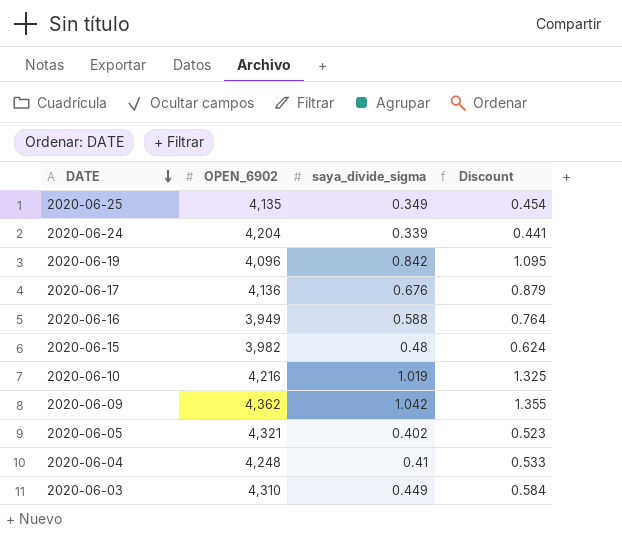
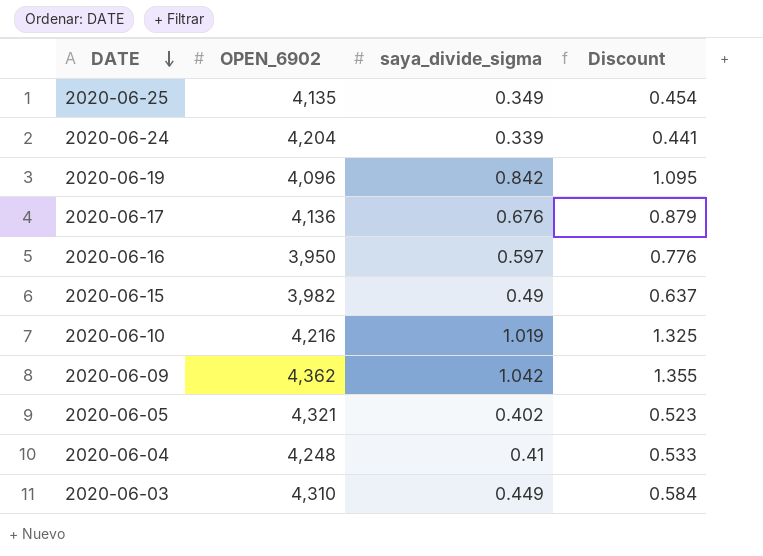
2020-06-16 | OPEN_6902: 3,949 -> 3,950
2020-06-16 | saya_divide_sigma: 0.588 -> 0.597
2020-06-16 | Discount: 0.764 -> 0.776
2020-06-15 | saya_divide_sigma: 0.48 -> 0.49
2020-06-15 | Discount: 0.624 -> 0.637

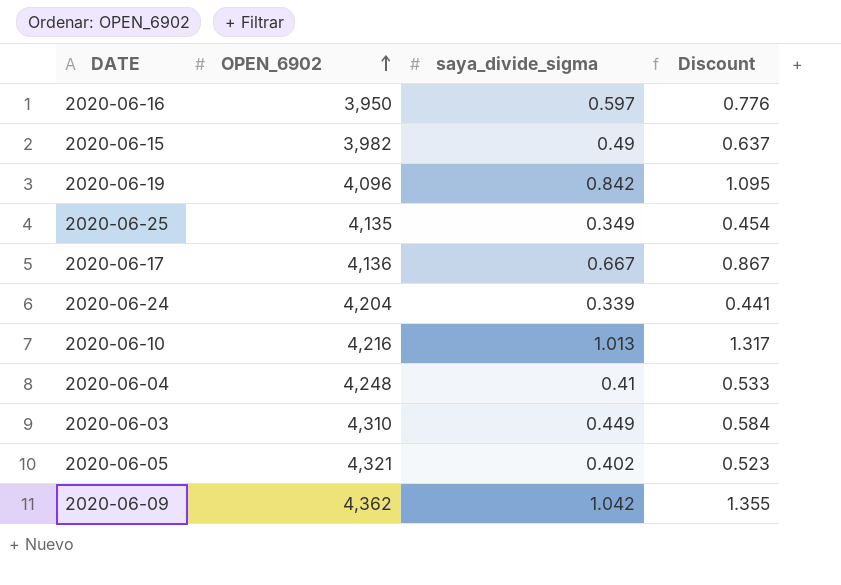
row order: DATE descending -> OPEN_6902 ascending
2020-06-17 | saya_divide_sigma: 0.676 -> 0.667
2020-06-17 | Discount: 0.879 -> 0.867
2020-06-10 | saya_divide_sigma: 1.019 -> 1.013
2020-06-10 | Discount: 1.325 -> 1.317

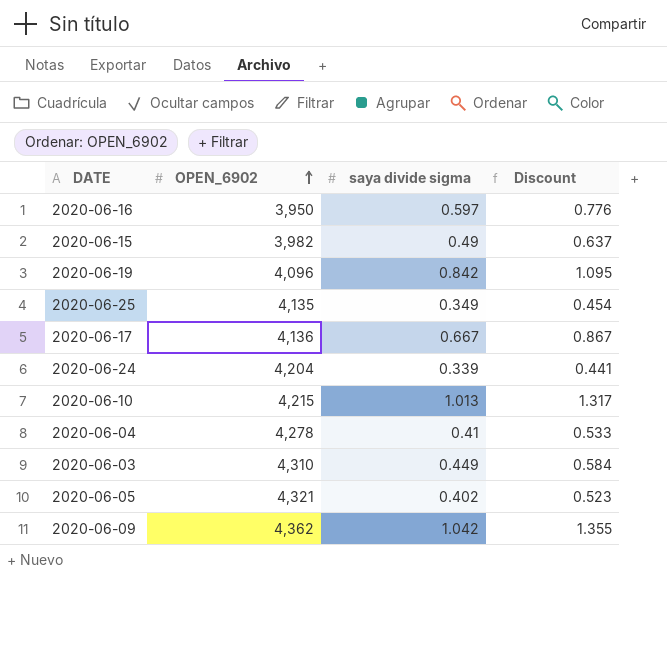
column name: saya_divide_sigma -> saya divide sigma
2020-06-10 | OPEN_6902: 4,216 -> 4,215
2020-06-04 | OPEN_6902: 4,248 -> 4,278

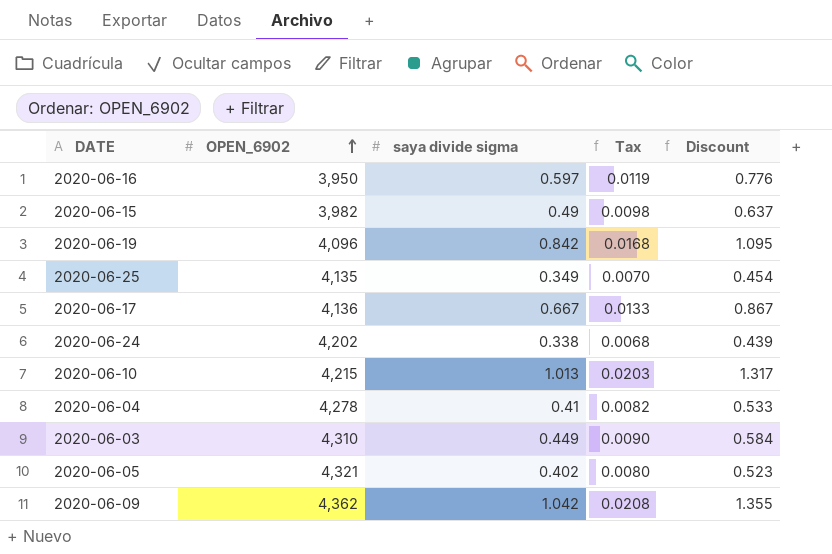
column Tax | formula: none -> [saya divide sigma] * 0.02
2020-06-24 | OPEN_6902: 4,204 -> 4,202
2020-06-24 | saya divide sigma: 0.339 -> 0.338
2020-06-24 | Discount: 0.441 -> 0.439

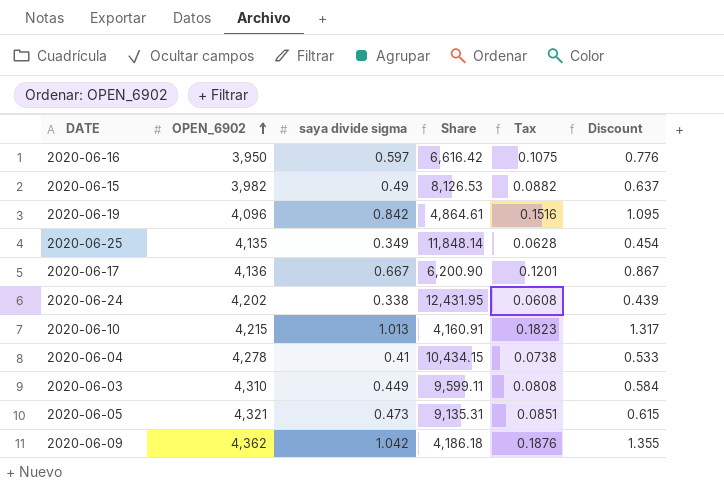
column Share | formula: none -> [OPEN_6902] / [saya divide sigma]
column Tax | formula: [saya divide sigma] * 0.02 -> [saya divide sigma] * 0.18
2020-06-05 | saya divide sigma: 0.402 -> 0.473
2020-06-05 | Discount: 0.523 -> 0.615

